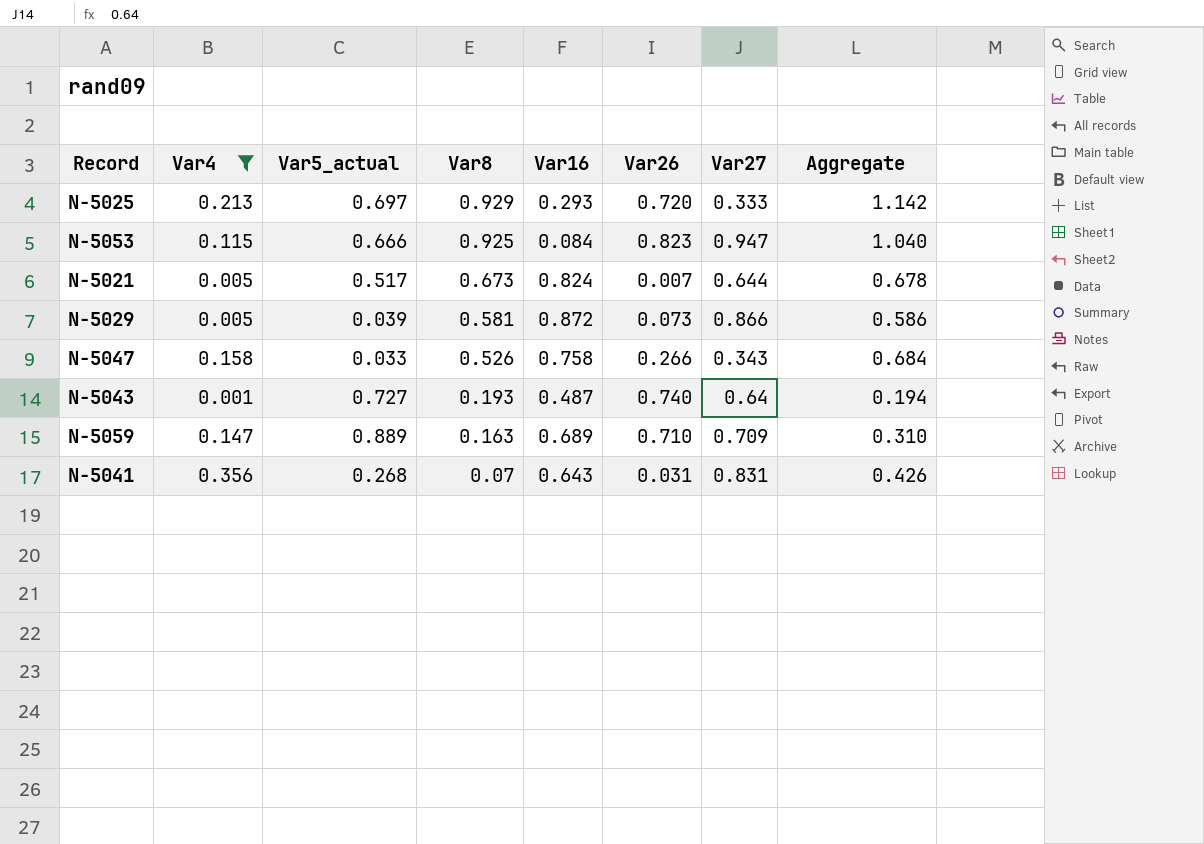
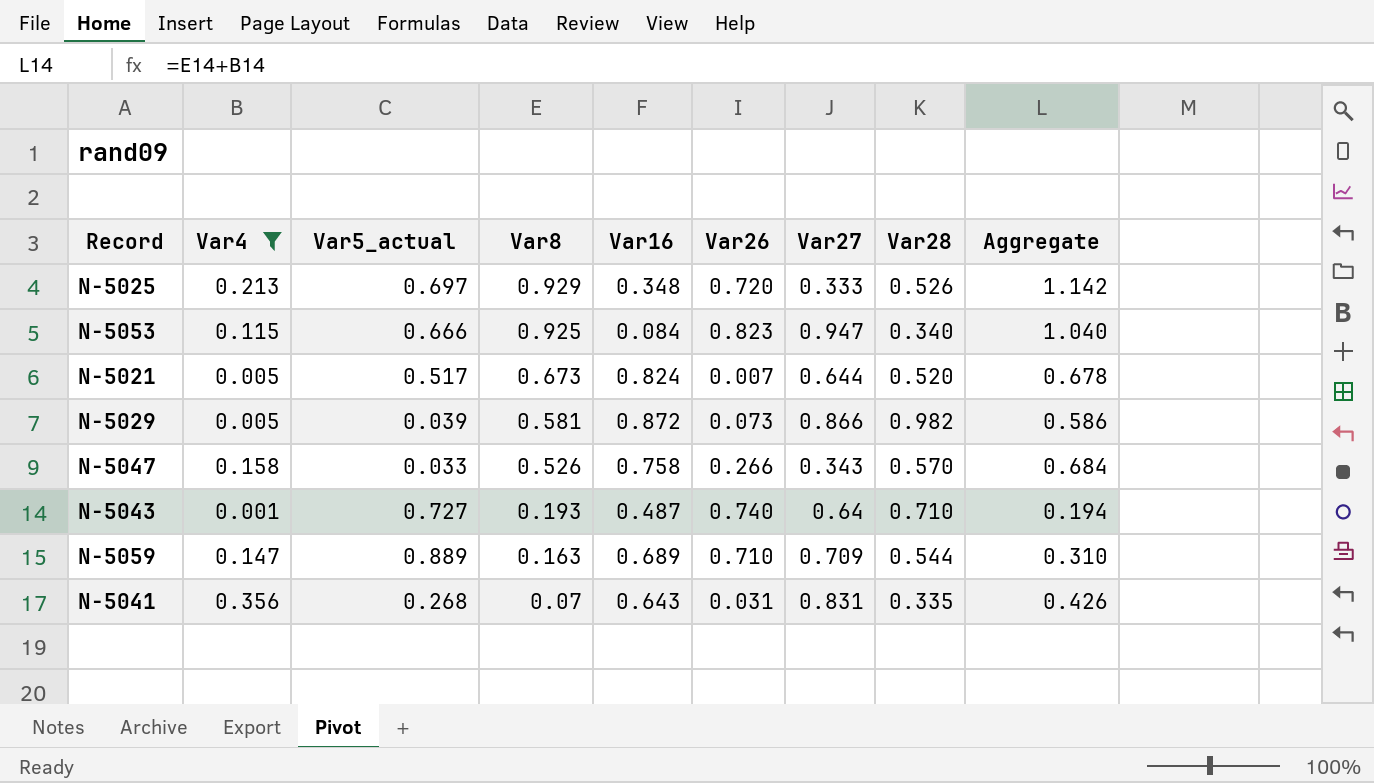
column Var28 | position: none -> 8
N-5025 | Var16: 0.293 -> 0.348

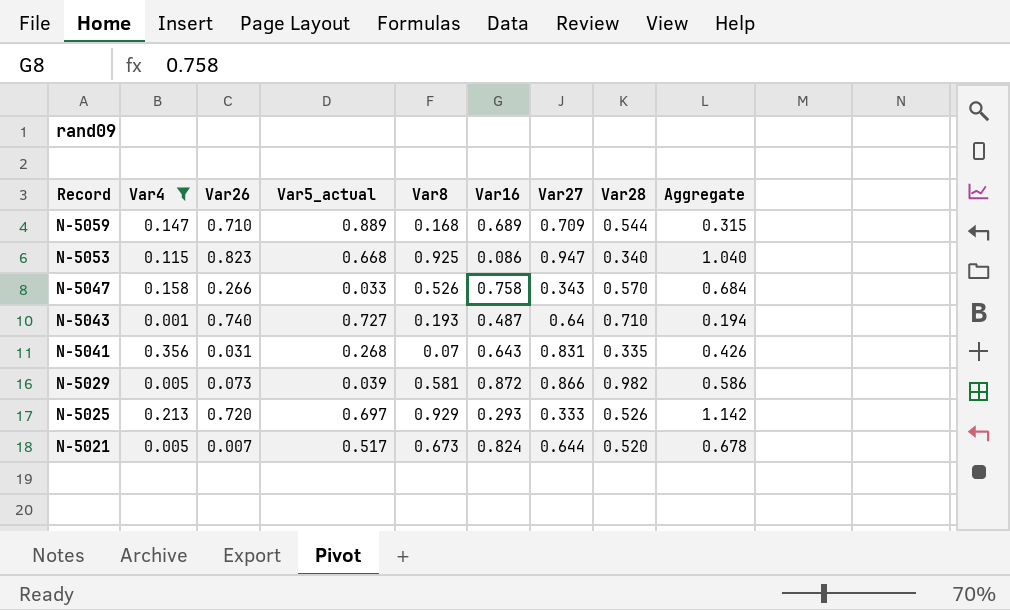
row order: Var8 descending -> Record descending
column Var26 | position: 6 -> 3
N-5059 | Var8: 0.163 -> 0.168
N-5059 | Aggregate: 0.310 -> 0.315
N-5053 | Var5_actual: 0.666 -> 0.668
N-5053 | Var16: 0.084 -> 0.086
N-5025 | Var16: 0.348 -> 0.293

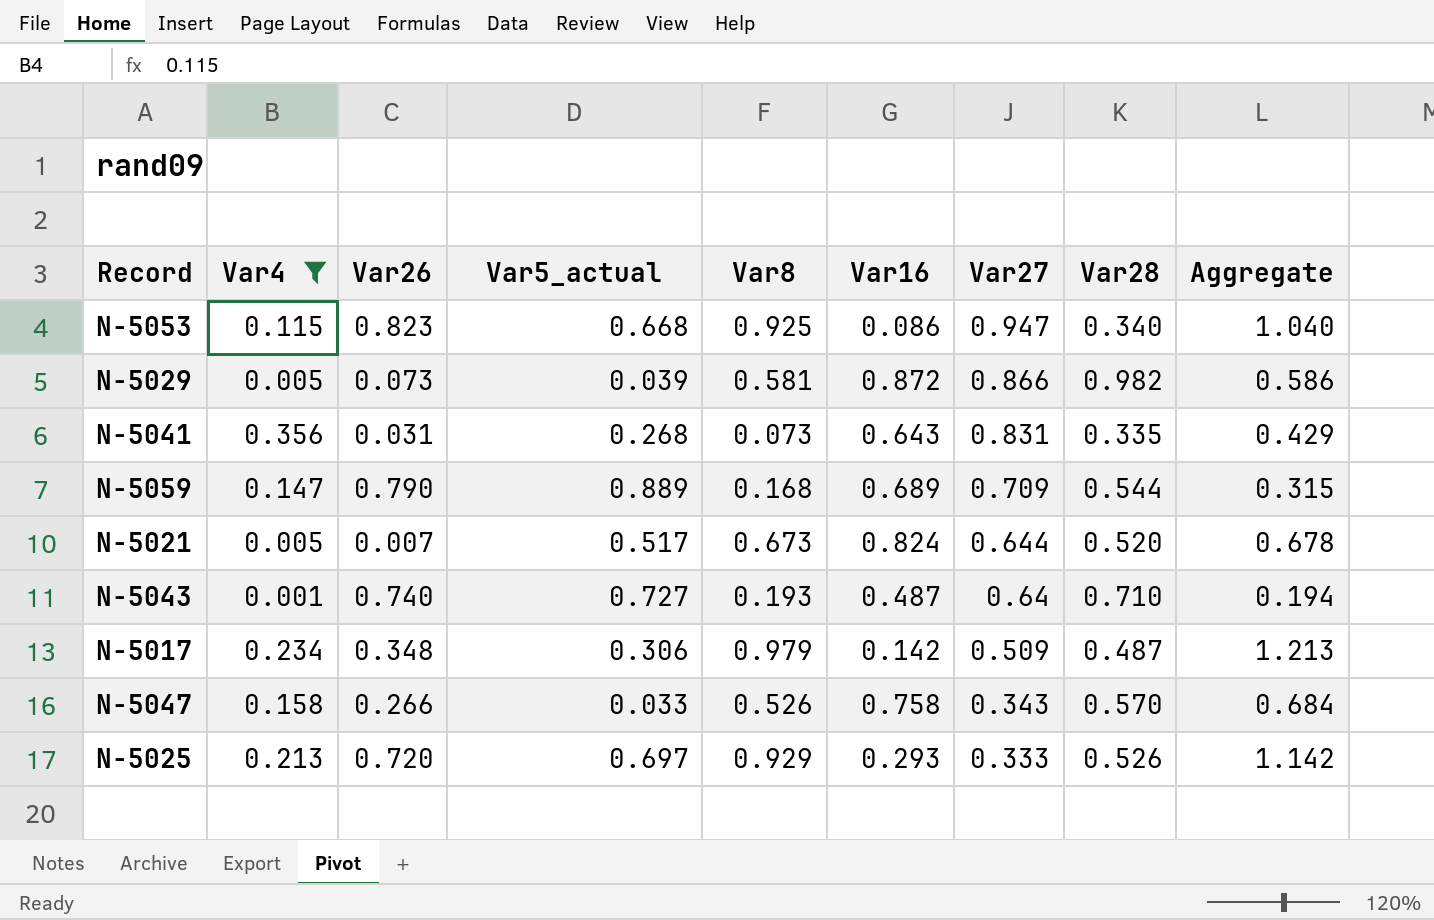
row order: Record descending -> Var27 descending
N-5041 | Var8: 0.07 -> 0.073
N-5041 | Aggregate: 0.426 -> 0.429
N-5059 | Var26: 0.710 -> 0.790
row N-5017: none -> 0.234 | 0.348 | 0.306 | 0.979 | 0.142 | 0.509 | 0.487 | 1.213

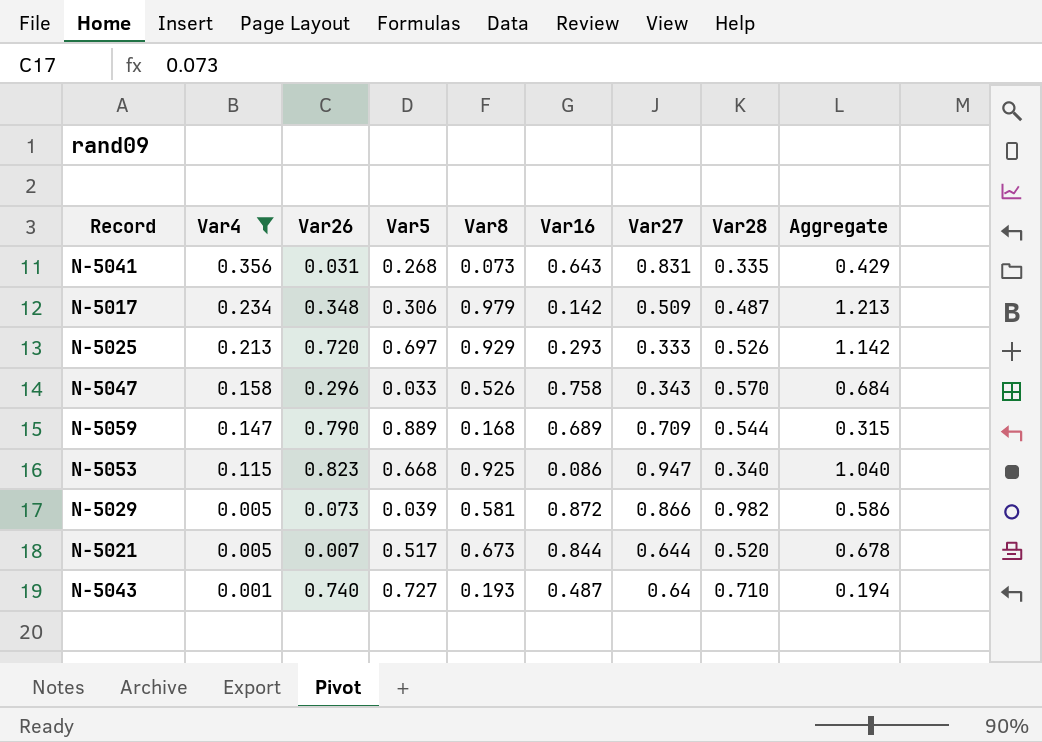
row order: Var27 descending -> Var4 descending
column name: Var5_actual -> Var5
N-5047 | Var26: 0.266 -> 0.296
N-5021 | Var16: 0.824 -> 0.844

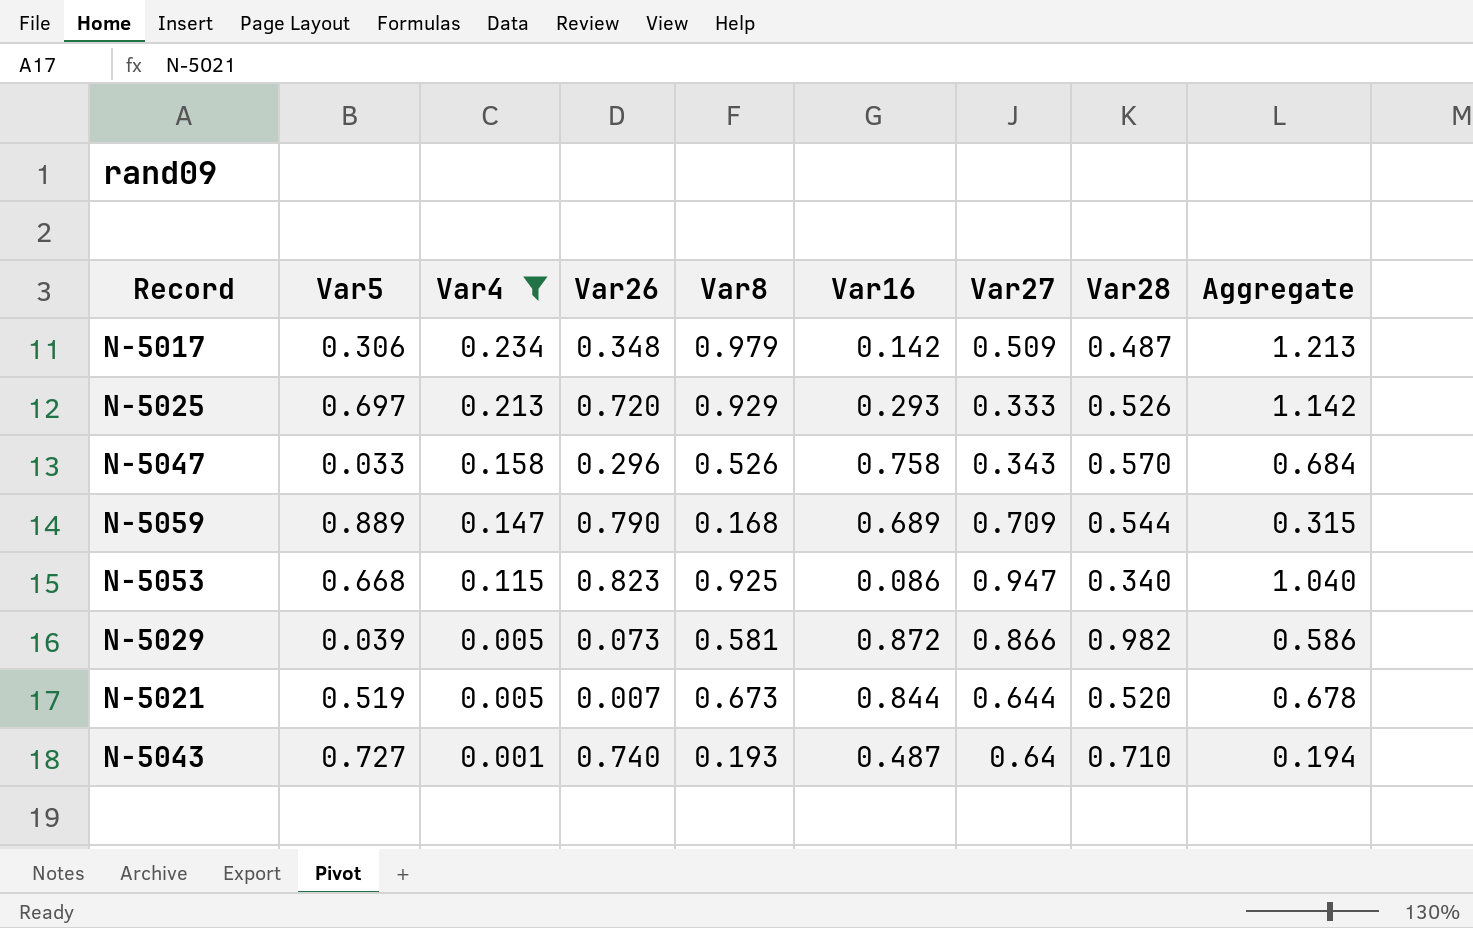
column Var5 | position: 4 -> 2
row N-5041: 0.356 | 0.031 | 0.268 | 0.073 | 0.643 | 0.831 | 0.335 | 0.429 -> none
N-5021 | Var5: 0.517 -> 0.519

